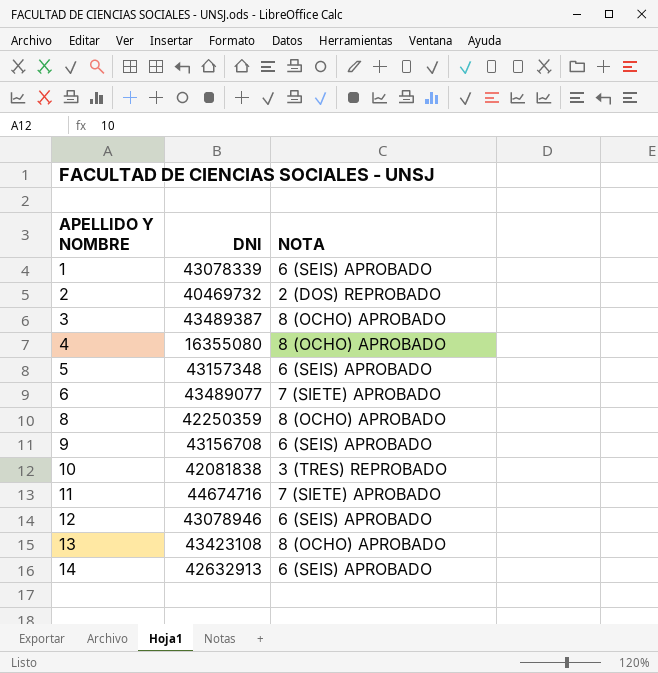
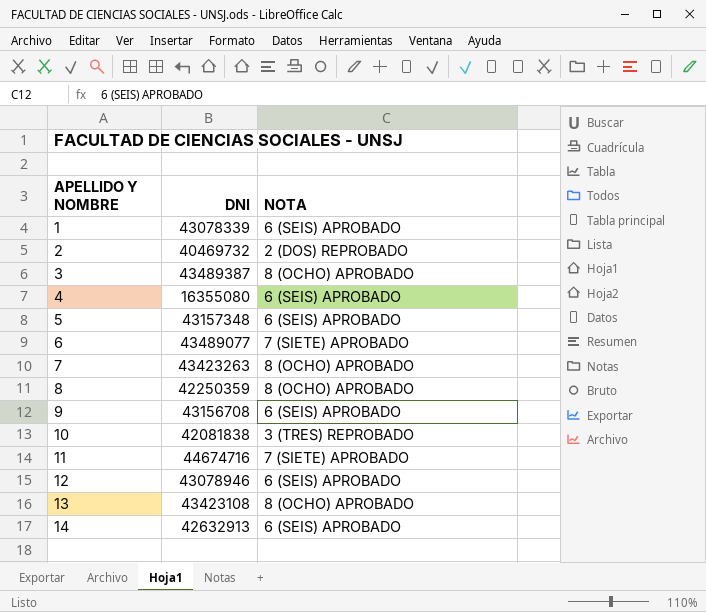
4 | NOTA: 8 (OCHO) APROBADO -> 6 (SEIS) APROBADO
row 7: none -> 43423263 | 8 (OCHO) APROBADO

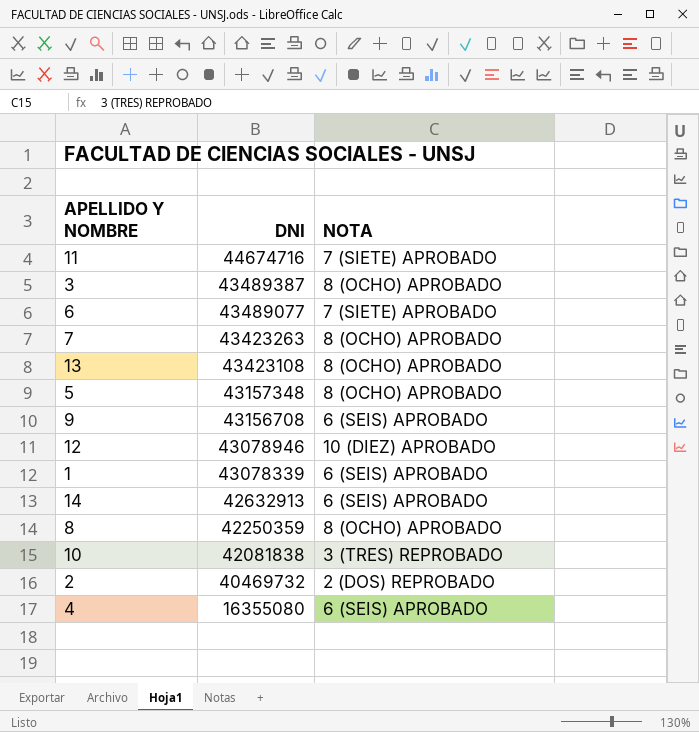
row order: APELLIDO Y NOMBRE ascending -> DNI descending
5 | NOTA: 6 (SEIS) APROBADO -> 8 (OCHO) APROBADO
12 | NOTA: 6 (SEIS) APROBADO -> 10 (DIEZ) APROBADO

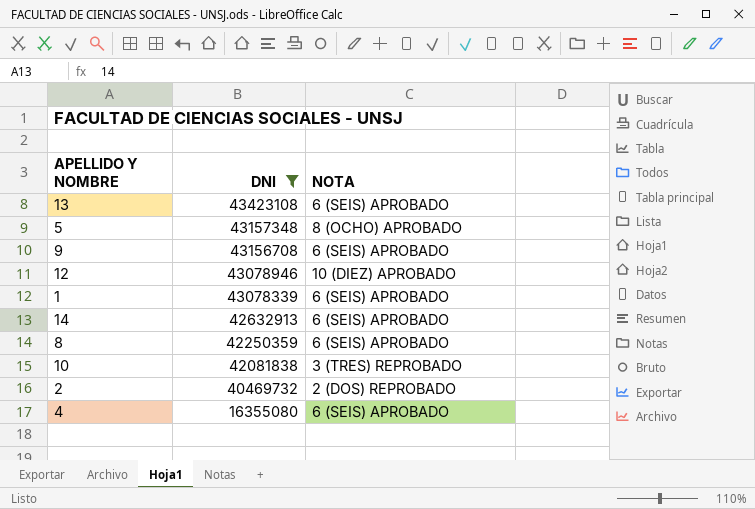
filter: none -> DNI <= 43423108
13 | NOTA: 8 (OCHO) APROBADO -> 6 (SEIS) APROBADO
8 | NOTA: 8 (OCHO) APROBADO -> 6 (SEIS) APROBADO

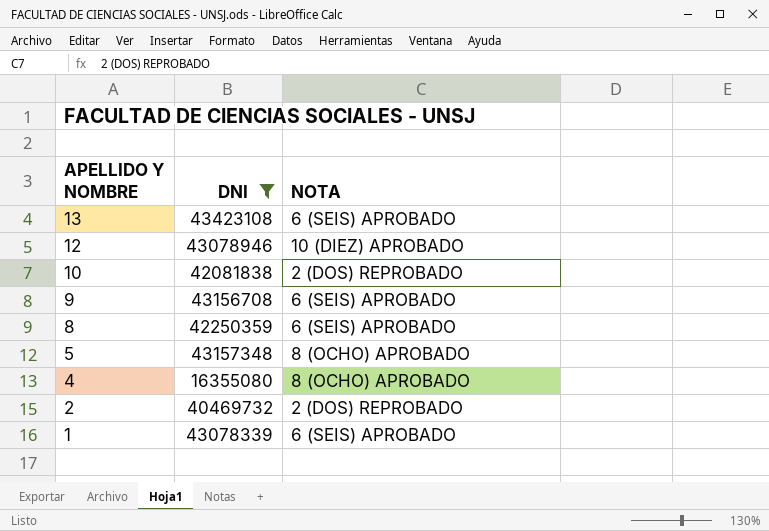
row order: DNI descending -> APELLIDO Y NOMBRE descending
row 14: 42632913 | 6 (SEIS) APROBADO -> none
10 | NOTA: 3 (TRES) REPROBADO -> 2 (DOS) REPROBADO
4 | NOTA: 6 (SEIS) APROBADO -> 8 (OCHO) APROBADO

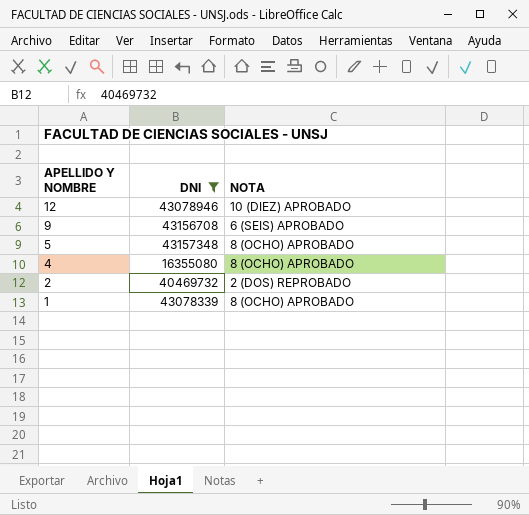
row 13: 43423108 | 6 (SEIS) APROBADO -> none
row 10: 42081838 | 2 (DOS) REPROBADO -> none
row 8: 42250359 | 6 (SEIS) APROBADO -> none
1 | NOTA: 6 (SEIS) APROBADO -> 8 (OCHO) APROBADO

